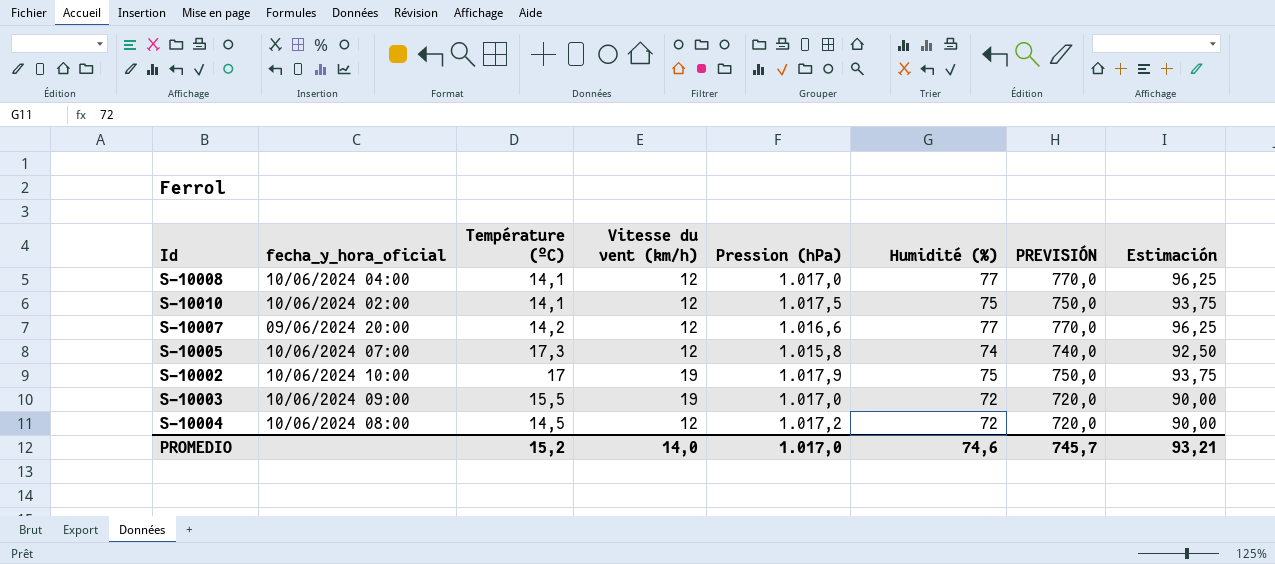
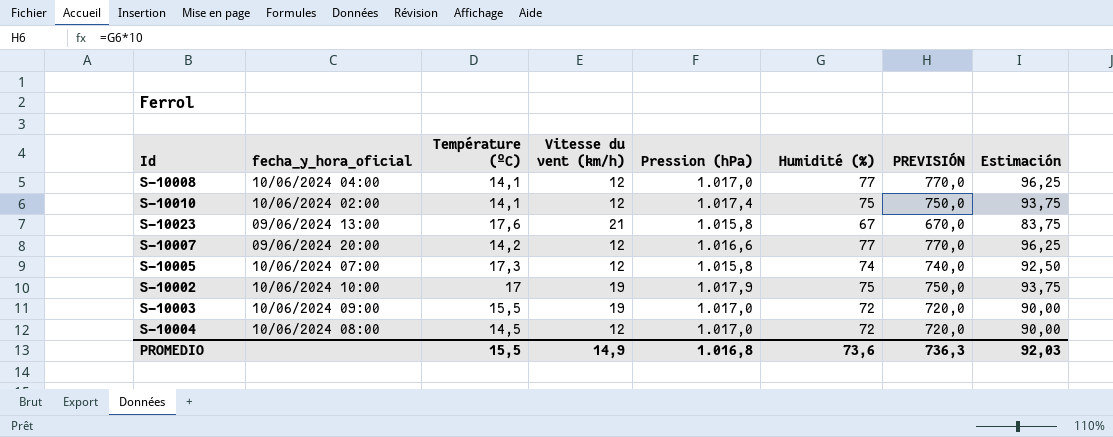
S-10010 | Pression (hPa): 1.017,5 -> 1.017,4
row S-10023: none -> 09/06/2024 13:00 | 17,6 | 21 | 1.015,8 | 67 | 670,0 | 83,75
S-10004 | Pression (hPa): 1.017,2 -> 1.017,0
PROMEDIO | Température (ºC): 15,2 -> 15,5
PROMEDIO | Vitesse du vent (km/h): 14,0 -> 14,9
PROMEDIO | Pression (hPa): 1.017,0 -> 1.016,8
PROMEDIO | Humidité (%): 74,6 -> 73,6
PROMEDIO | PREVISIÓN: 745,7 -> 736,3
PROMEDIO | Estimación: 93,21 -> 92,03

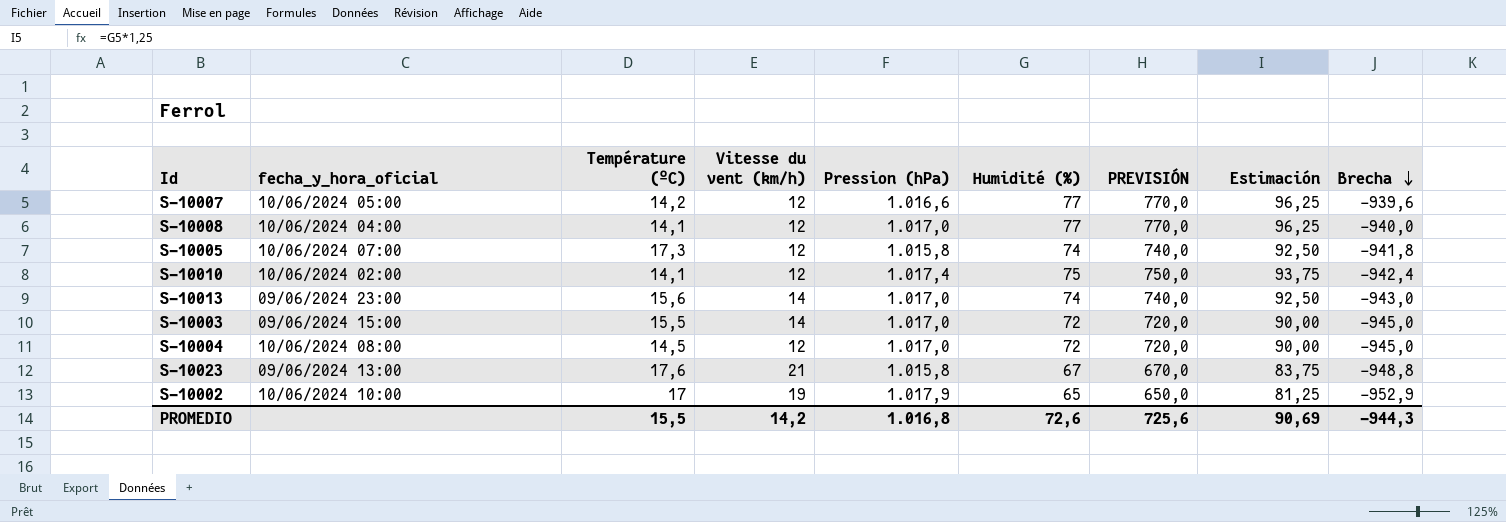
row order: none -> Brecha descending
column Brecha | formula: none -> [Humidité (%)] - [Pression (hPa)]
S-10007 | fecha_y_hora_oficial: 09/06/2024 20:00 -> 10/06/2024 05:00
row S-10013: none -> 09/06/2024 23:00 | 15,6 | 14 | 1.017,0 | 74 | 740,0 | 92,50 | -943,0
S-10003 | fecha_y_hora_oficial: 10/06/2024 09:00 -> 09/06/2024 15:00
S-10003 | Vitesse du vent (km/h): 19 -> 14
S-10002 | Humidité (%): 75 -> 65
S-10002 | PREVISIÓN: 750,0 -> 650,0
S-10002 | Estimación: 93,75 -> 81,25
PROMEDIO | Vitesse du vent (km/h): 14,9 -> 14,2
PROMEDIO | Humidité (%): 73,6 -> 72,6
PROMEDIO | PREVISIÓN: 736,3 -> 725,6
PROMEDIO | Estimación: 92,03 -> 90,69

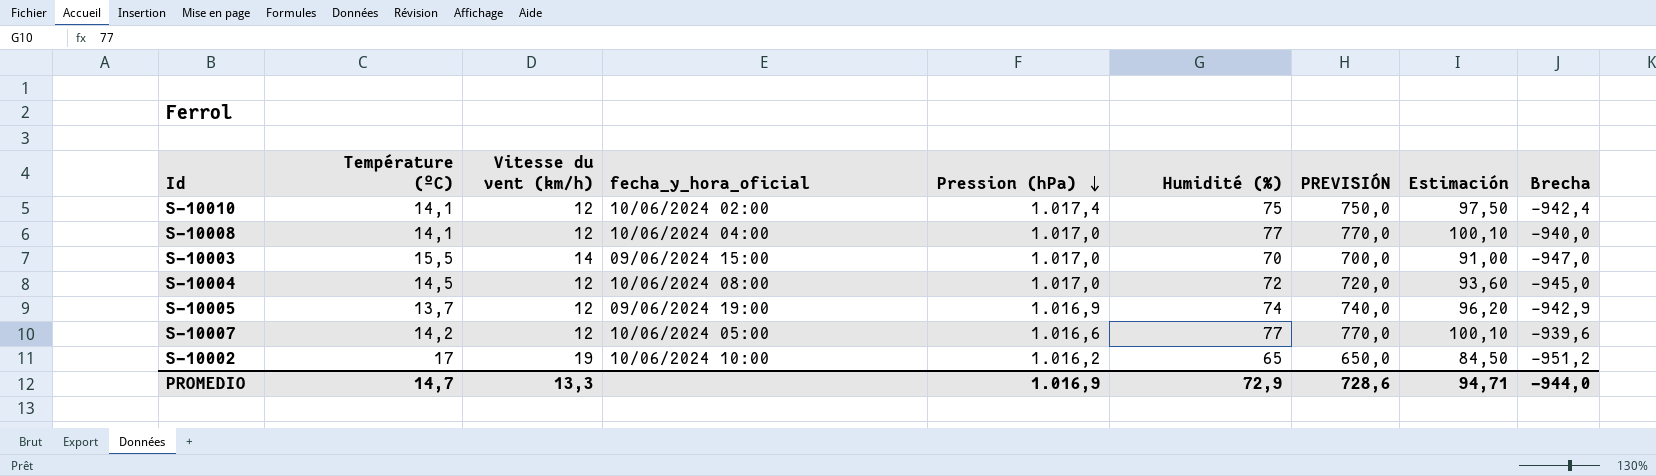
row order: Brecha descending -> Pression (hPa) descending
column fecha_y_hora_oficial | position: 2 -> 4
column Estimación | formula: [Humidité (%)] * 1,25 -> [Humidité (%)] * 1,3
row S-10013: 09/06/2024 23:00 | 15,6 | 14 | 1.017,0 | 74 | 740,0 | 92,50 | -943,0 -> none
row S-10023: 09/06/2024 13:00 | 17,6 | 21 | 1.015,8 | 67 | 670,0 | 83,75 | -948,8 -> none
S-10003 | Humidité (%): 72 -> 70
S-10003 | PREVISIÓN: 720,0 -> 700,0
S-10003 | Brecha: -945,0 -> -947,0
S-10005 | Température (ºC): 17,3 -> 13,7
S-10005 | fecha_y_hora_oficial: 10/06/2024 07:00 -> 09/06/2024 19:00
S-10005 | Pression (hPa): 1.015,8 -> 1.016,9
S-10005 | Brecha: -941,8 -> -942,9
S-10002 | Pression (hPa): 1.017,9 -> 1.016,2
S-10002 | Brecha: -952,9 -> -951,2
PROMEDIO | Température (ºC): 15,5 -> 14,7
PROMEDIO | Vitesse du vent (km/h): 14,2 -> 13,3
PROMEDIO | Pression (hPa): 1.016,8 -> 1.016,9
PROMEDIO | Humidité (%): 72,6 -> 72,9
PROMEDIO | PREVISIÓN: 725,6 -> 728,6
PROMEDIO | Estimación: 90,69 -> 94,71
PROMEDIO | Brecha: -944,3 -> -944,0

